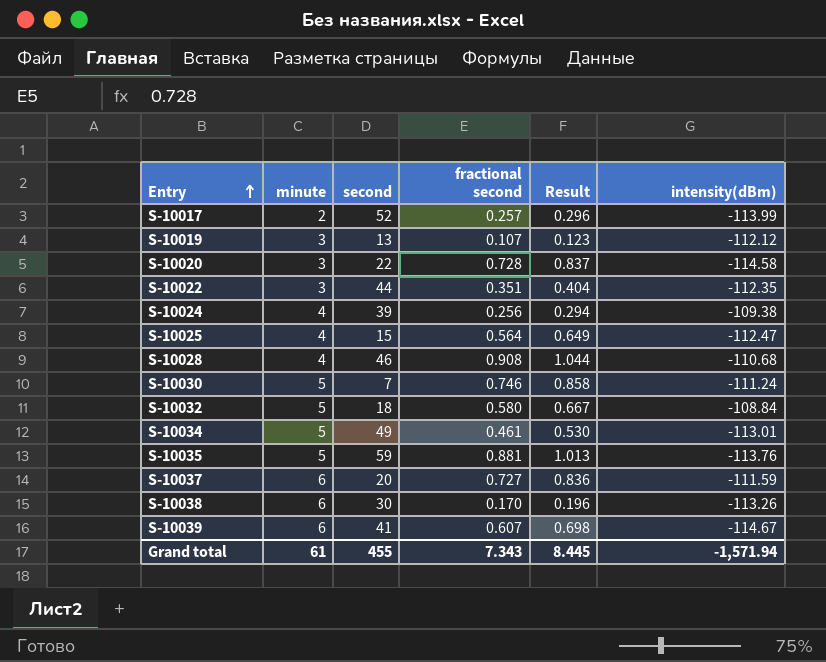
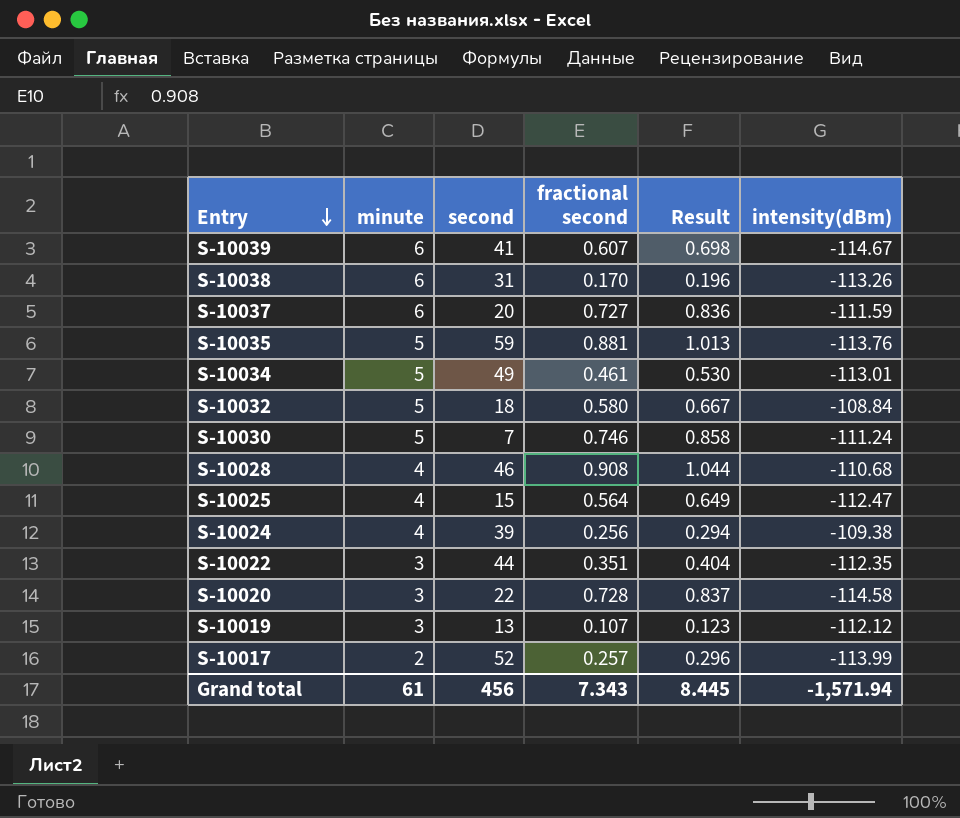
row order: Entry ascending -> Entry descending
S-10038 | second: 30 -> 31
Grand total | second: 455 -> 456

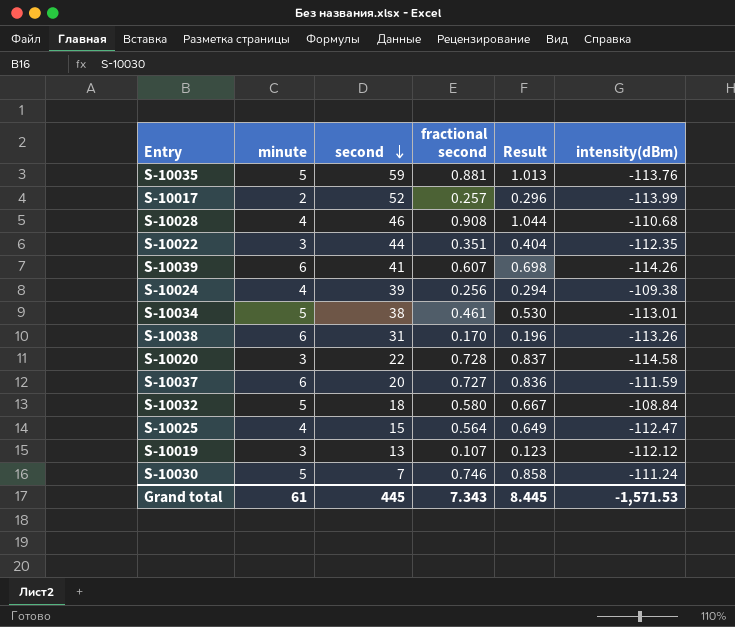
row order: Entry descending -> second descending
S-10039 | intensity(dBm): -114.67 -> -114.26
S-10034 | second: 49 -> 38
Grand total | second: 456 -> 445
Grand total | intensity(dBm): -1,571.94 -> -1,571.53

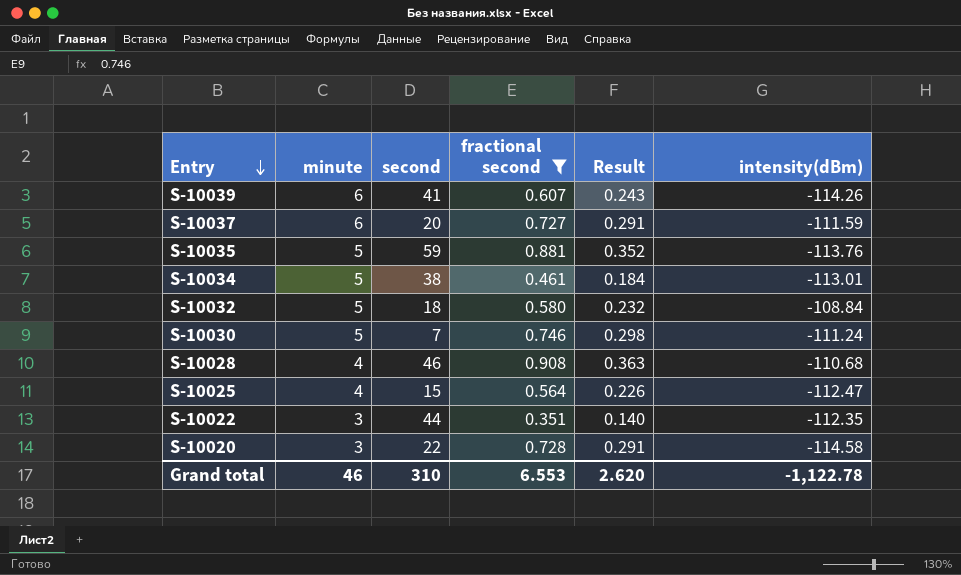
filter: none -> fractional second >= 0.351
row order: second descending -> Entry descending
column Result | formula: [fractional second] * 1.15 -> [fractional second] * 0.4
Grand total | minute: 61 -> 46
Grand total | second: 445 -> 310
Grand total | fractional second: 7.343 -> 6.553
Grand total | Result: 8.445 -> 2.620
Grand total | intensity(dBm): -1,571.53 -> -1,122.78

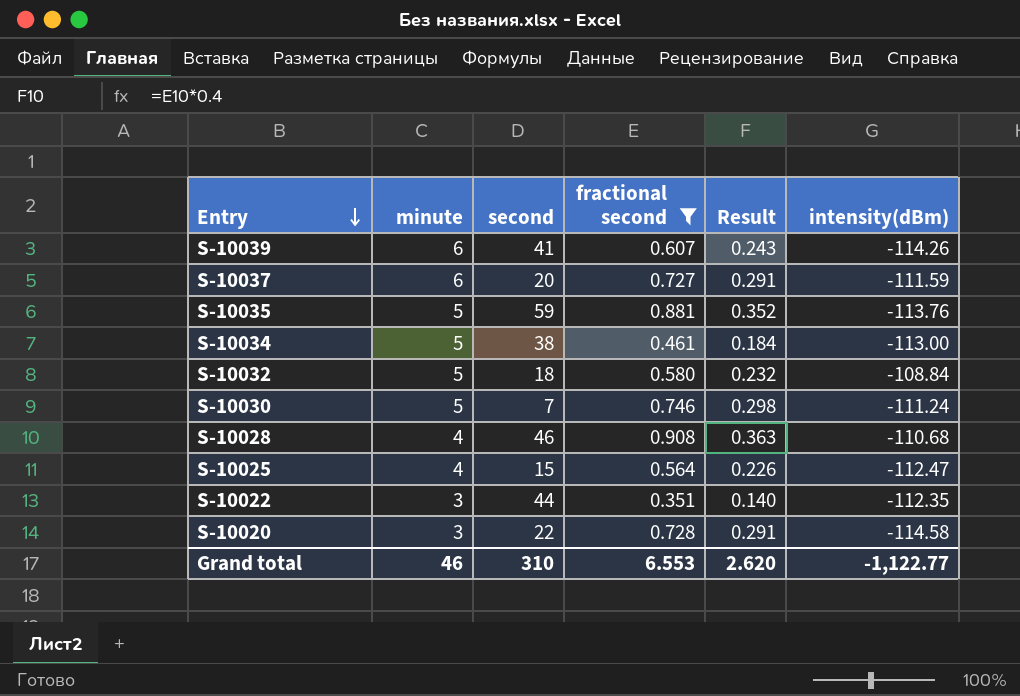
S-10034 | intensity(dBm): -113.01 -> -113.00
Grand total | intensity(dBm): -1,122.78 -> -1,122.77

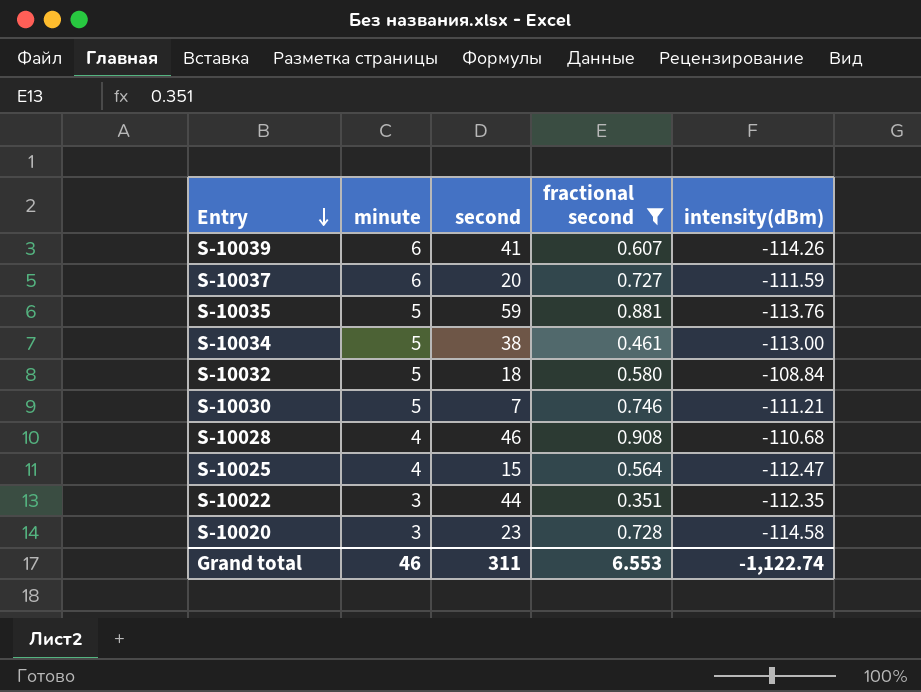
column Result | formula: [fractional second] * 0.4 -> none
S-10030 | intensity(dBm): -111.24 -> -111.21
S-10020 | second: 22 -> 23
Grand total | second: 310 -> 311
Grand total | intensity(dBm): -1,122.77 -> -1,122.74

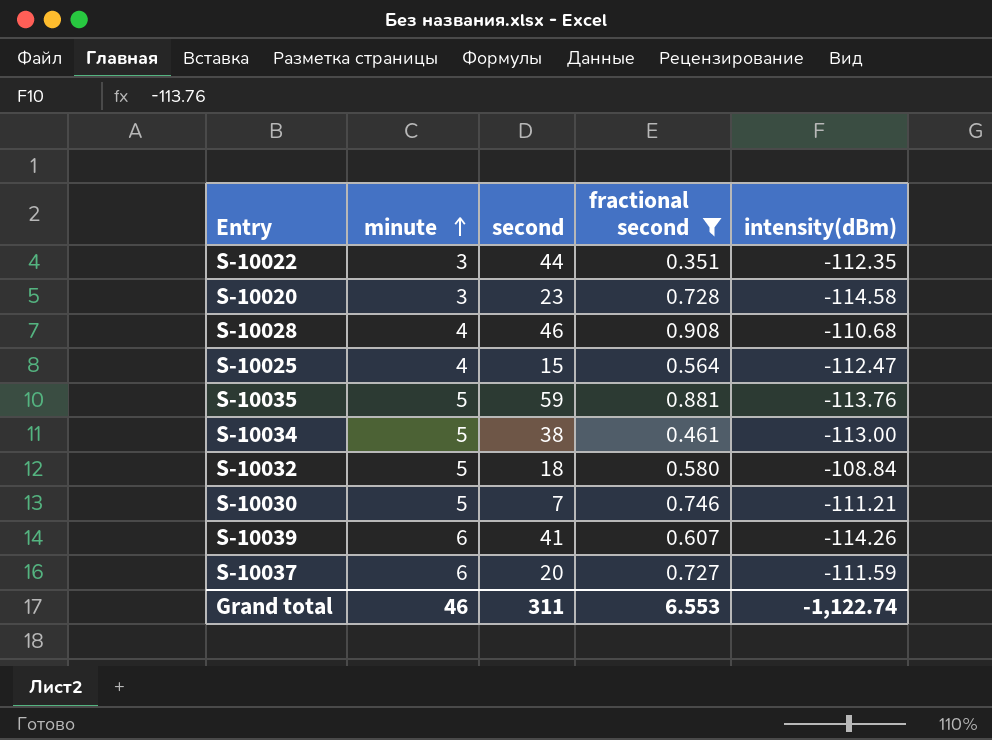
row order: Entry descending -> minute ascending

